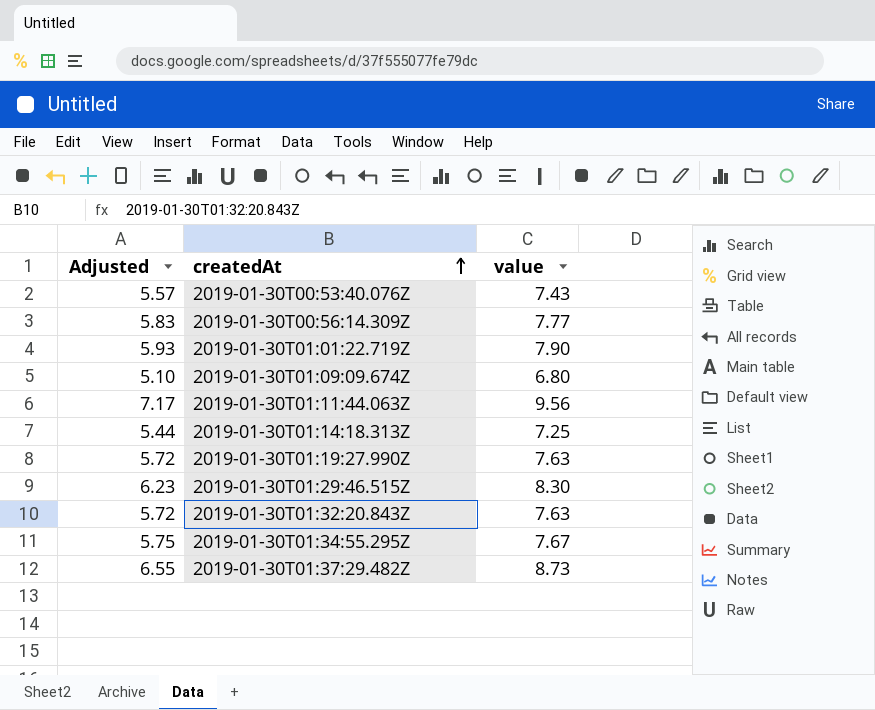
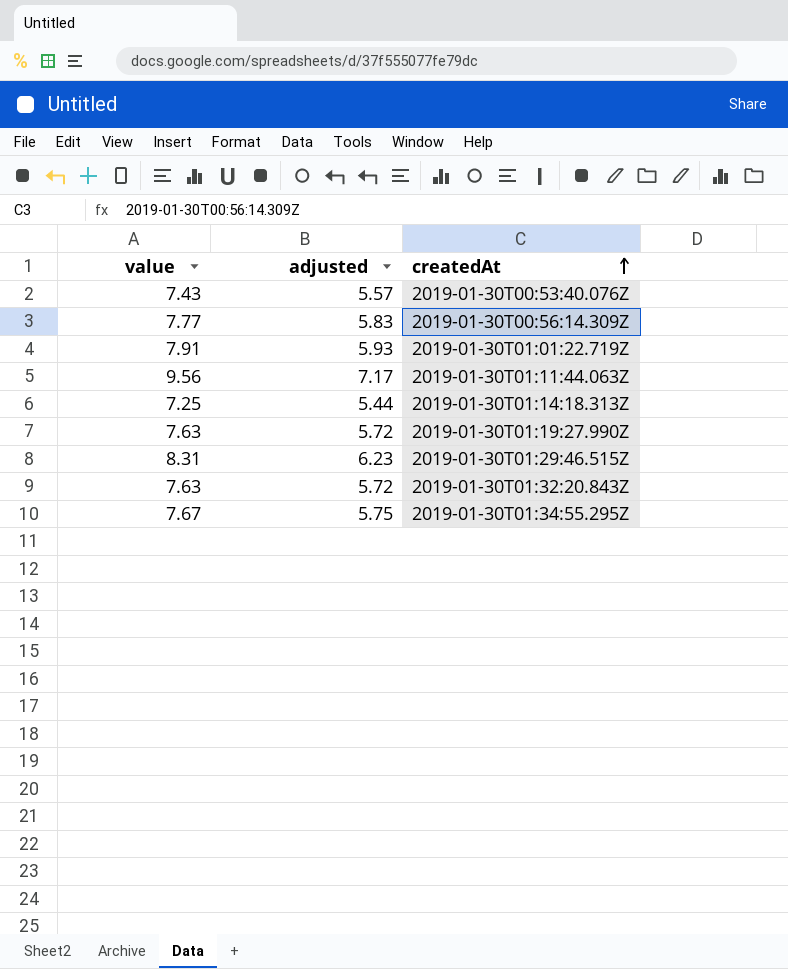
column value | position: 3 -> 1
column name: Adjusted -> adjusted
row 2019-01-30T01:09:09.674Z: 5.10 | 6.80 -> none
row 2019-01-30T01:37:29.482Z: 6.55 | 8.73 -> none
2019-01-30T01:01:22.719Z | value: 7.90 -> 7.91
2019-01-30T01:29:46.515Z | value: 8.30 -> 8.31

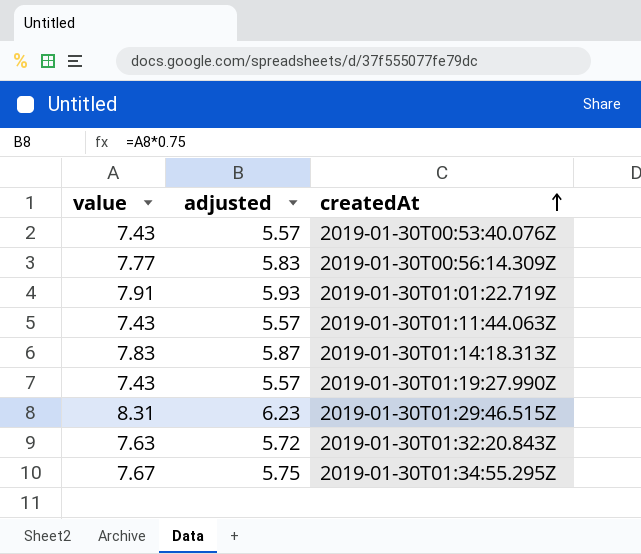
2019-01-30T01:11:44.063Z | value: 9.56 -> 7.43
2019-01-30T01:11:44.063Z | adjusted: 7.17 -> 5.57
2019-01-30T01:14:18.313Z | value: 7.25 -> 7.83
2019-01-30T01:14:18.313Z | adjusted: 5.44 -> 5.87
2019-01-30T01:19:27.990Z | value: 7.63 -> 7.43
2019-01-30T01:19:27.990Z | adjusted: 5.72 -> 5.57

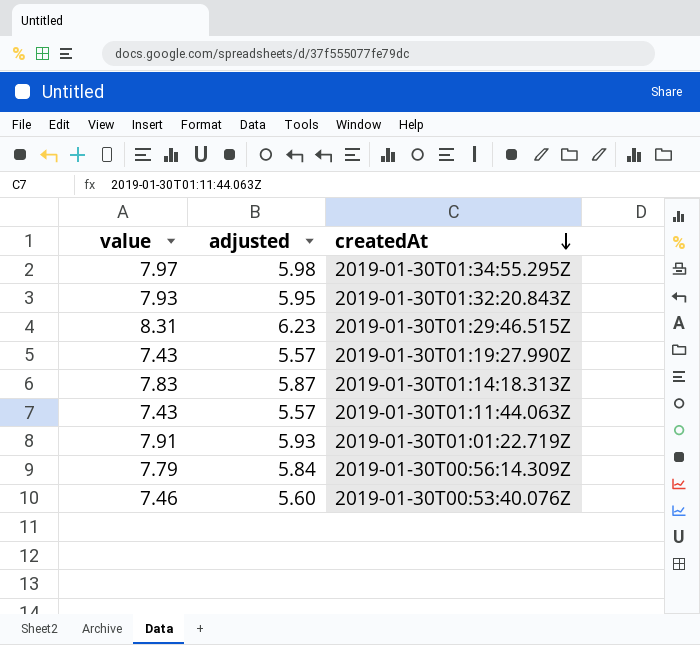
row order: createdAt ascending -> createdAt descending
2019-01-30T01:34:55.295Z | value: 7.67 -> 7.97
2019-01-30T01:34:55.295Z | adjusted: 5.75 -> 5.98
2019-01-30T01:32:20.843Z | value: 7.63 -> 7.93
2019-01-30T01:32:20.843Z | adjusted: 5.72 -> 5.95
2019-01-30T00:56:14.309Z | value: 7.77 -> 7.79
2019-01-30T00:56:14.309Z | adjusted: 5.83 -> 5.84
2019-01-30T00:53:40.076Z | value: 7.43 -> 7.46
2019-01-30T00:53:40.076Z | adjusted: 5.57 -> 5.60

